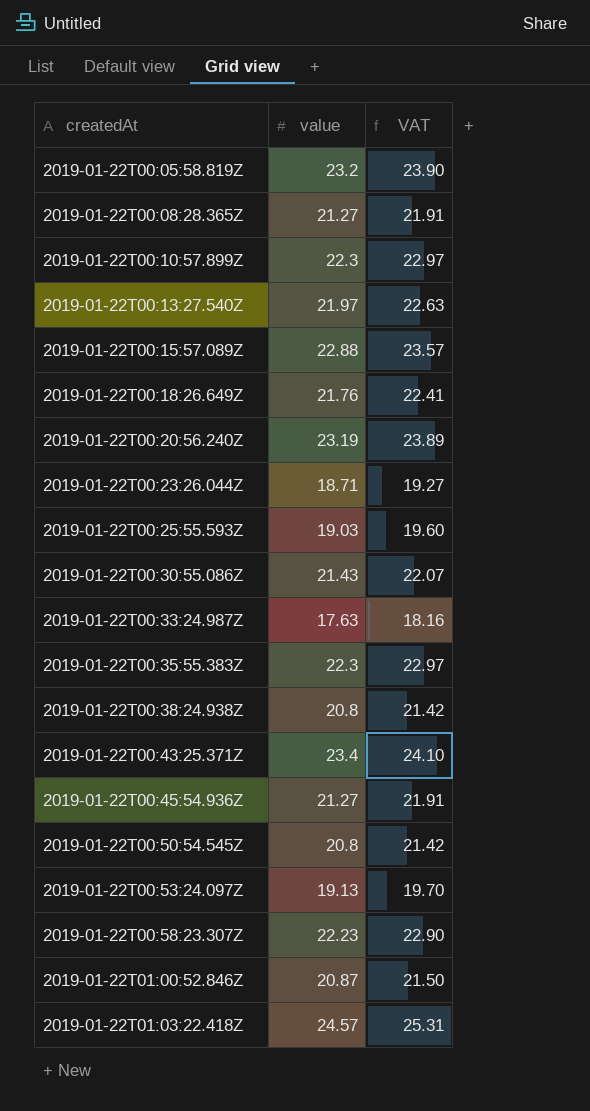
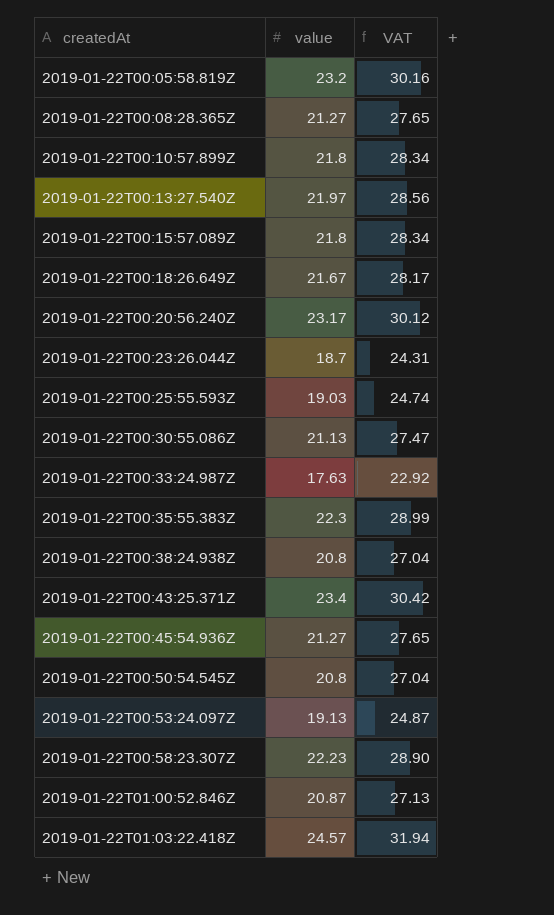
column VAT | formula: [value] * 1.03 -> [value] * 1.3
2019-01-22T00:10:57.899Z | value: 22.3 -> 21.8
2019-01-22T00:15:57.089Z | value: 22.88 -> 21.8
2019-01-22T00:18:26.649Z | value: 21.76 -> 21.67
2019-01-22T00:20:56.240Z | value: 23.19 -> 23.17
2019-01-22T00:23:26.044Z | value: 18.71 -> 18.7
2019-01-22T00:30:55.086Z | value: 21.43 -> 21.13

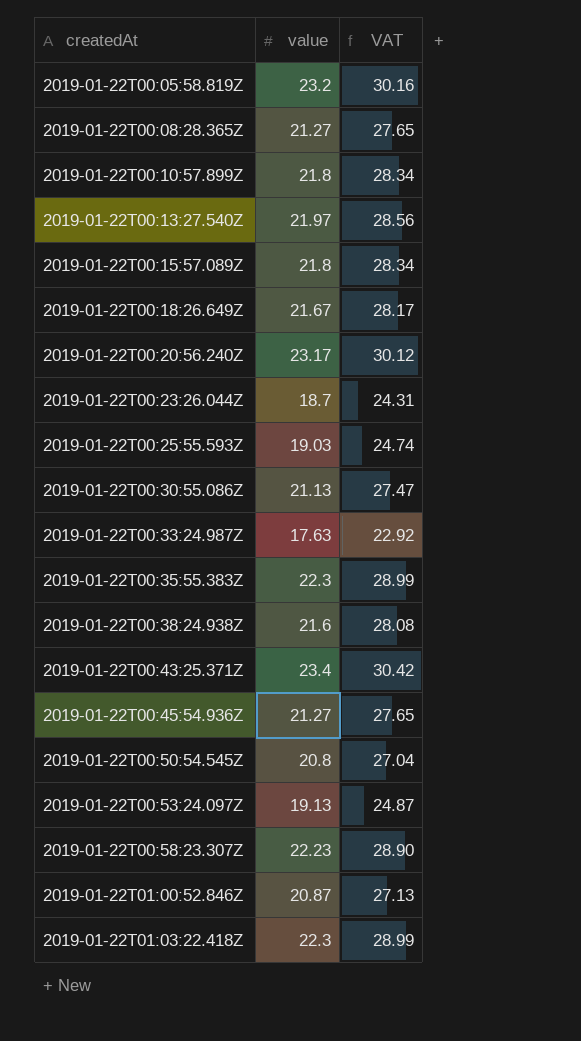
2019-01-22T00:38:24.938Z | value: 20.8 -> 21.6
2019-01-22T00:38:24.938Z | VAT: 27.04 -> 28.08
2019-01-22T01:03:22.418Z | value: 24.57 -> 22.3
2019-01-22T01:03:22.418Z | VAT: 31.94 -> 28.99

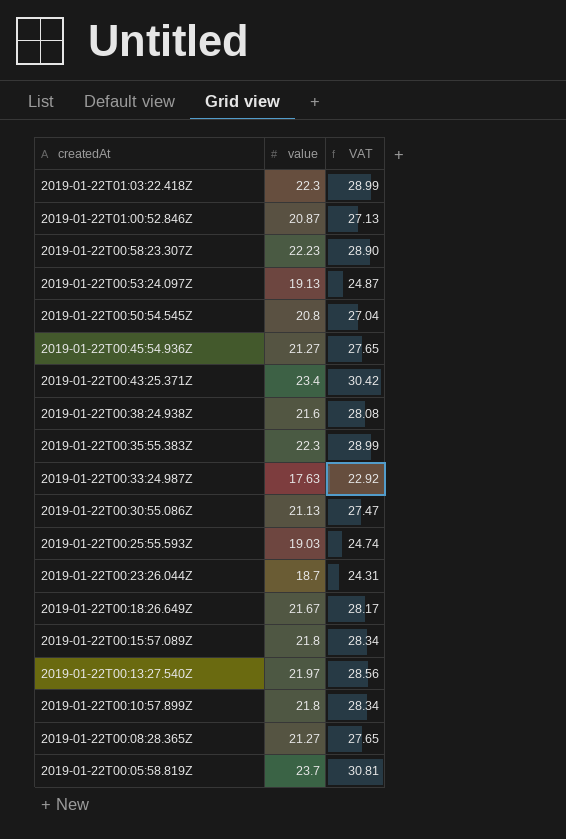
row order: createdAt ascending -> createdAt descending
row 2019-01-22T00:20:56.240Z: 23.17 | 30.12 -> none
2019-01-22T00:05:58.819Z | value: 23.2 -> 23.7
2019-01-22T00:05:58.819Z | VAT: 30.16 -> 30.81

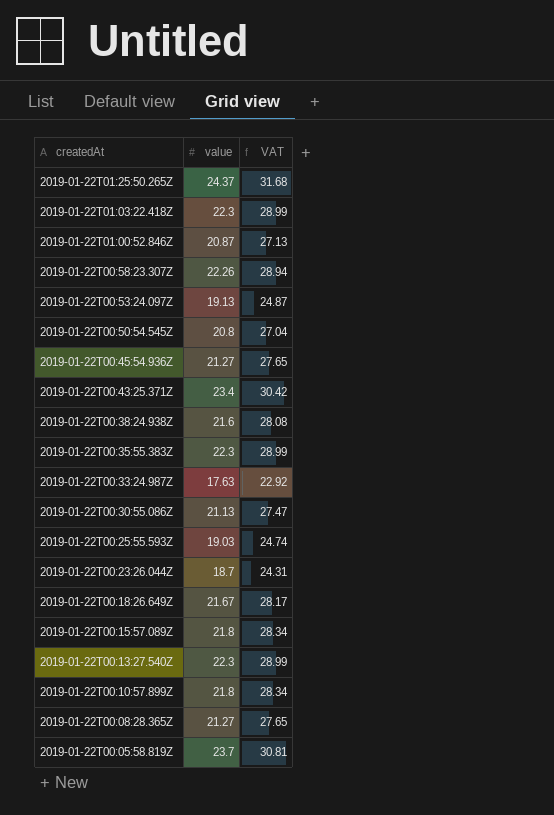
row 2019-01-22T01:25:50.265Z: none -> 24.37 | 31.68
2019-01-22T00:58:23.307Z | value: 22.23 -> 22.26
2019-01-22T00:58:23.307Z | VAT: 28.90 -> 28.94
2019-01-22T00:13:27.540Z | value: 21.97 -> 22.3
2019-01-22T00:13:27.540Z | VAT: 28.56 -> 28.99

